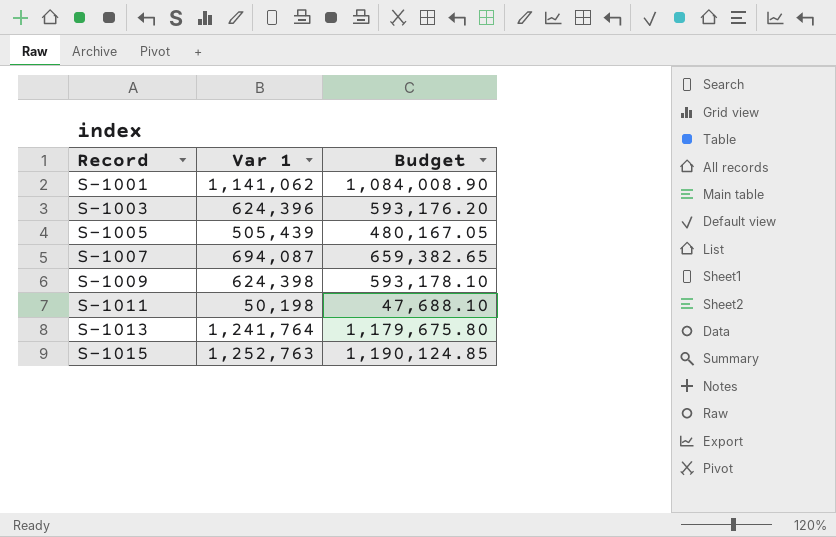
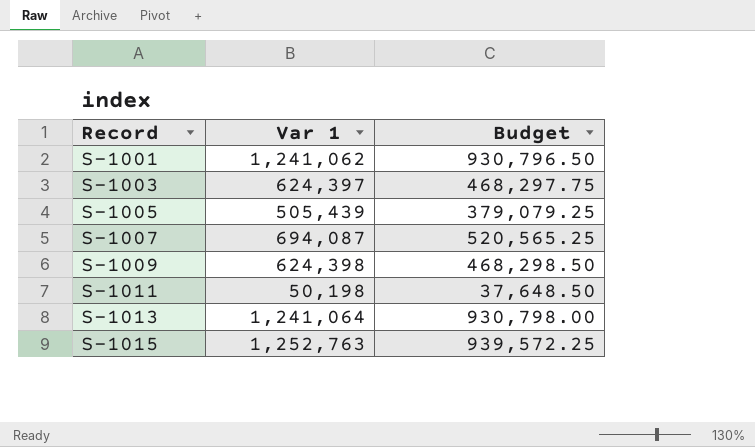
column Budget | formula: [Var 1] * 0.95 -> [Var 1] * 0.75
S-1001 | Var 1: 1,141,062 -> 1,241,062
S-1003 | Var 1: 624,396 -> 624,397
S-1013 | Var 1: 1,241,764 -> 1,241,064

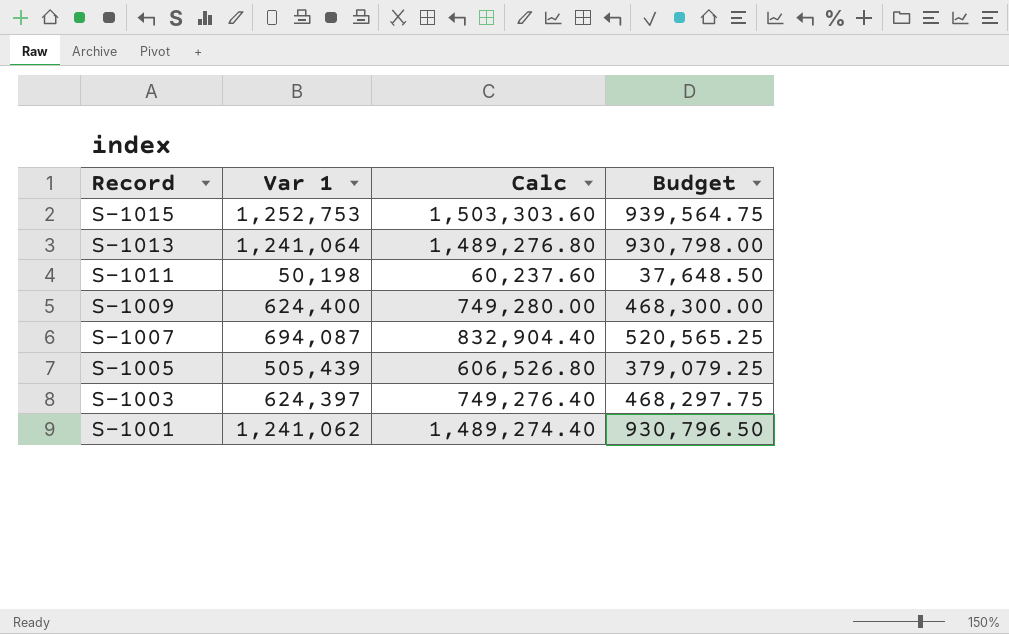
row order: Record ascending -> Record descending
column Calc | formula: none -> [Var 1] * 1.2
S-1015 | Var 1: 1,252,763 -> 1,252,753
S-1015 | Budget: 939,572.25 -> 939,564.75
S-1009 | Var 1: 624,398 -> 624,400
S-1009 | Budget: 468,298.50 -> 468,300.00

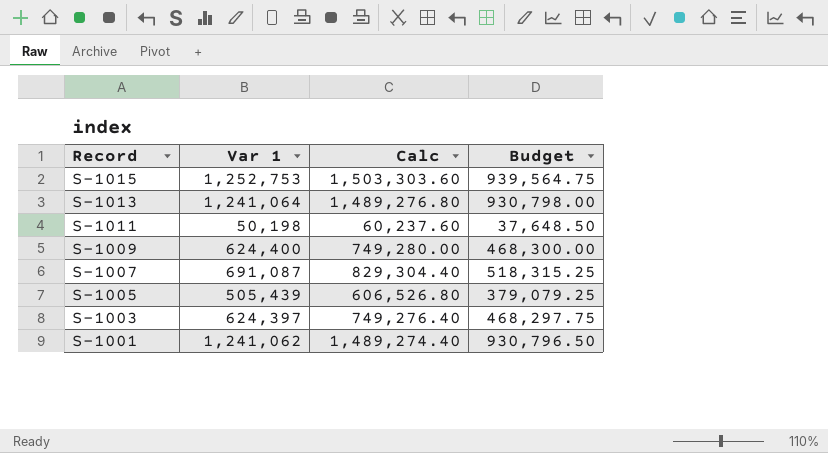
S-1007 | Var 1: 694,087 -> 691,087
S-1007 | Calc: 832,904.40 -> 829,304.40
S-1007 | Budget: 520,565.25 -> 518,315.25

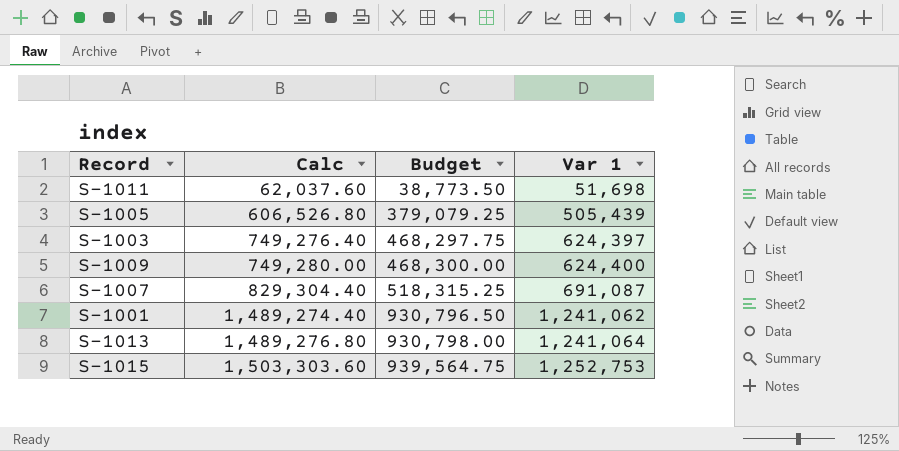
row order: Record descending -> Calc ascending
column Var 1 | position: 2 -> 4
S-1011 | Calc: 60,237.60 -> 62,037.60
S-1011 | Budget: 37,648.50 -> 38,773.50
S-1011 | Var 1: 50,198 -> 51,698

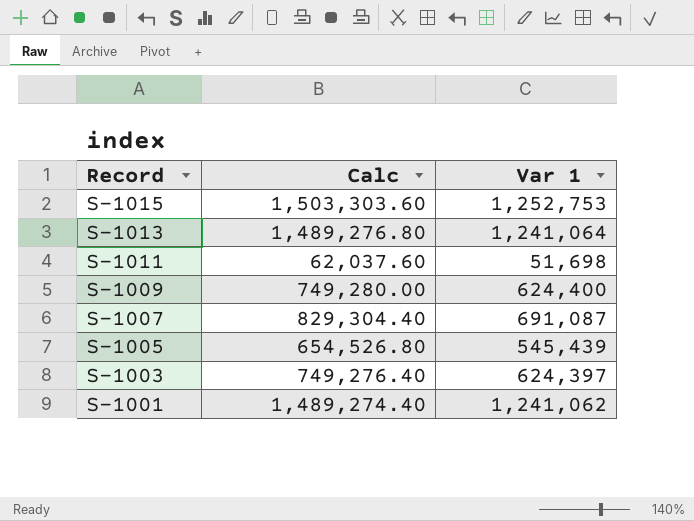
row order: Calc ascending -> Record descending
column Budget | formula: [Var 1] * 0.75 -> none
S-1005 | Calc: 606,526.80 -> 654,526.80
S-1005 | Var 1: 505,439 -> 545,439

